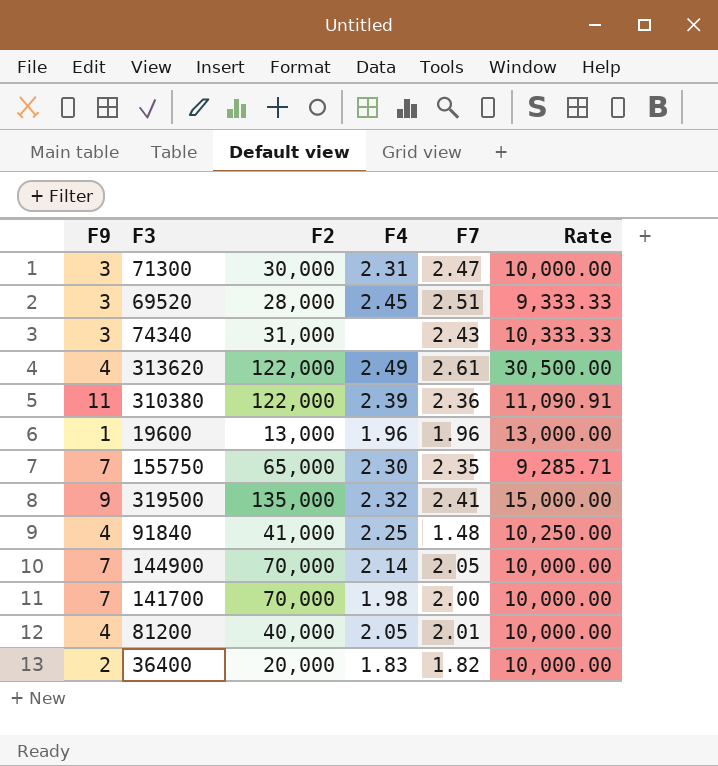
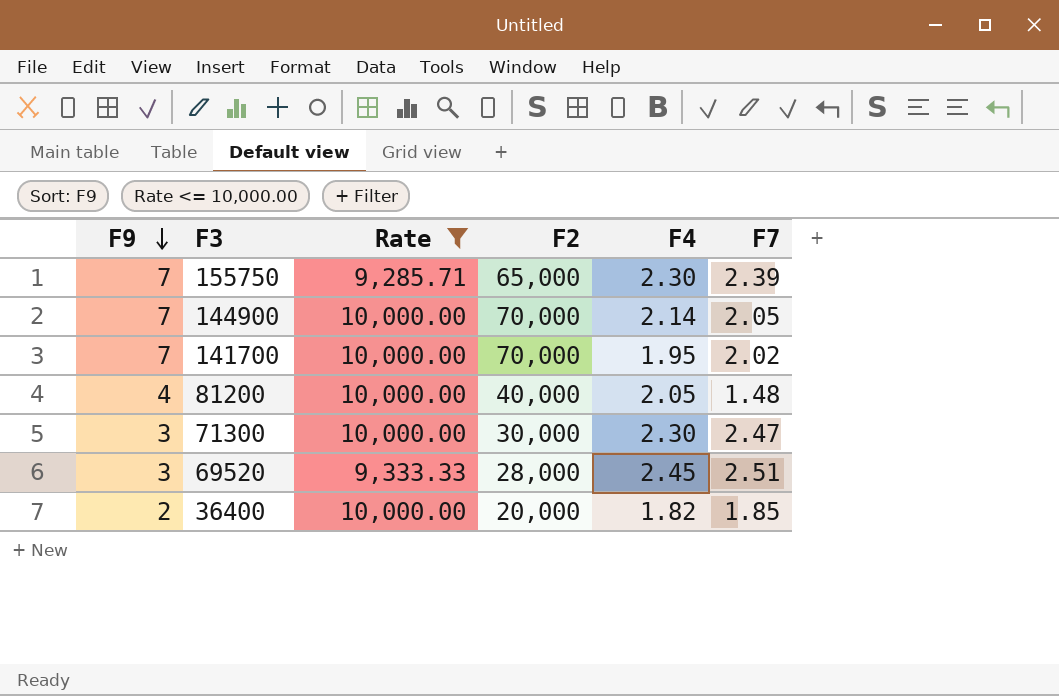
filter: none -> Rate <= 10,000.00
row order: none -> F9 descending
column Rate | position: 6 -> 3
155750 | F7: 2.35 -> 2.39
141700 | F4: 1.98 -> 1.95
141700 | F7: 2.00 -> 2.02
81200 | F7: 2.01 -> 1.48
71300 | F4: 2.31 -> 2.30
36400 | F4: 1.83 -> 1.82
36400 | F7: 1.82 -> 1.85

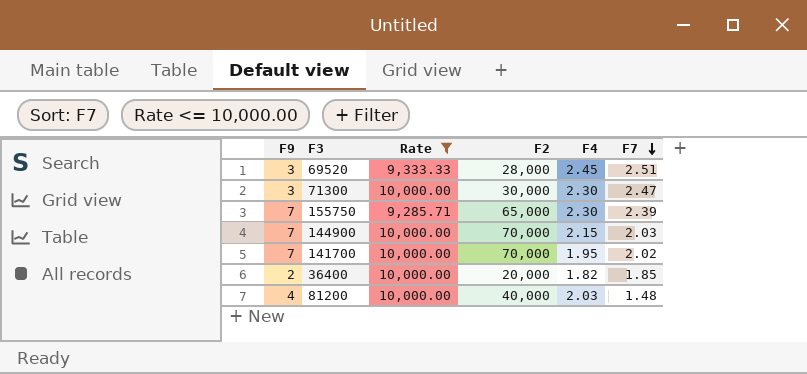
row order: F9 descending -> F7 descending
144900 | F4: 2.14 -> 2.15
144900 | F7: 2.05 -> 2.03
81200 | F4: 2.05 -> 2.03

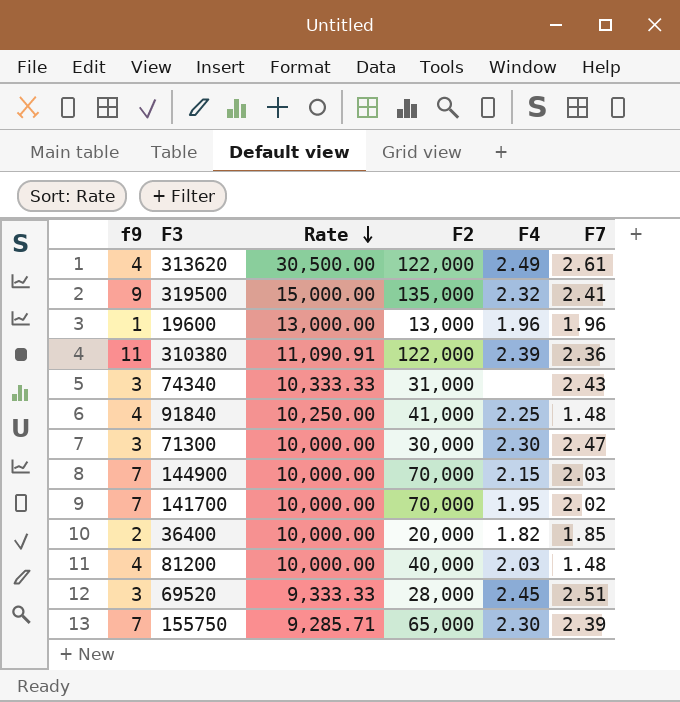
filter: Rate <= 10,000.00 -> none
row order: F7 descending -> Rate descending
column name: F9 -> f9

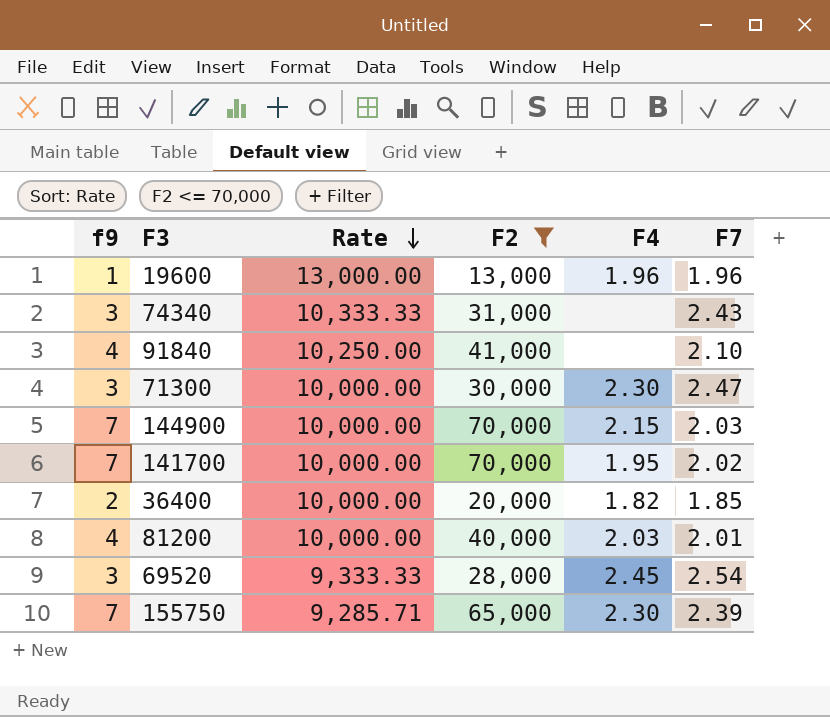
filter: none -> F2 <= 70,000
91840 | F4: 2.25 -> none
91840 | F7: 1.48 -> 2.10
81200 | F7: 1.48 -> 2.01
69520 | F7: 2.51 -> 2.54

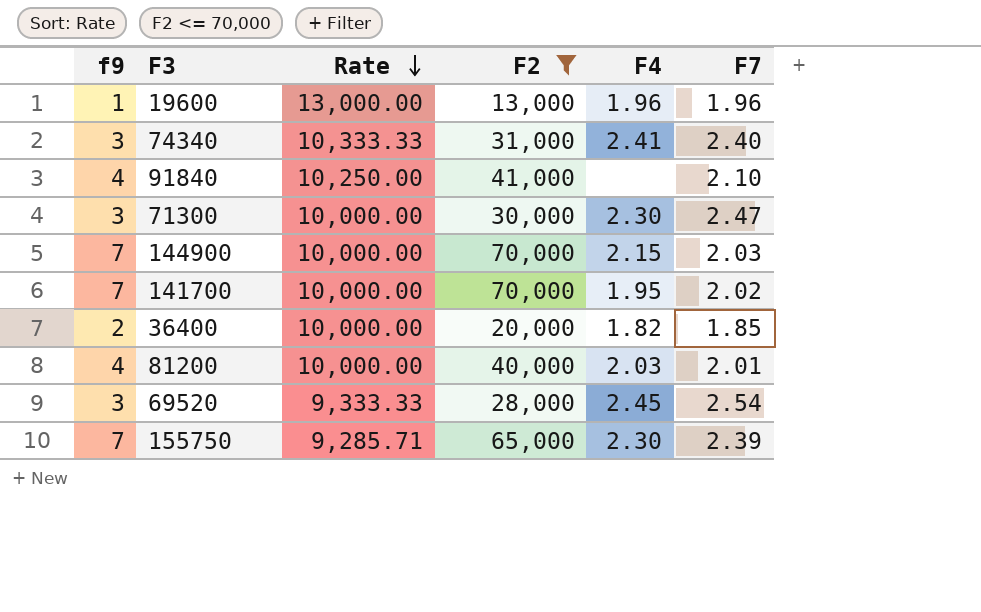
74340 | F4: none -> 2.41
74340 | F7: 2.43 -> 2.40

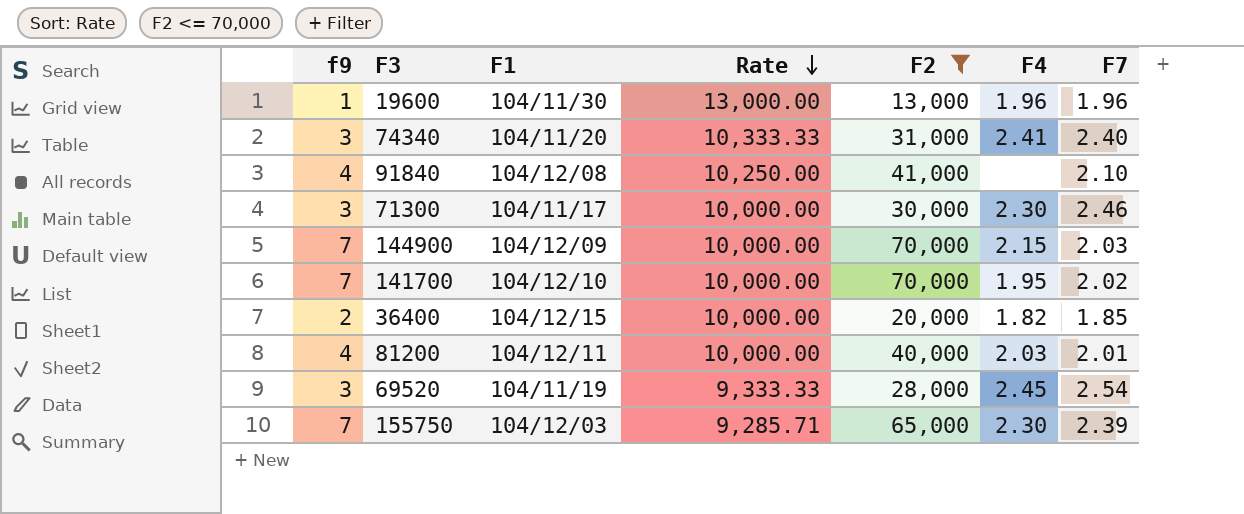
column F1 | position: none -> 3
71300 | F7: 2.47 -> 2.46

